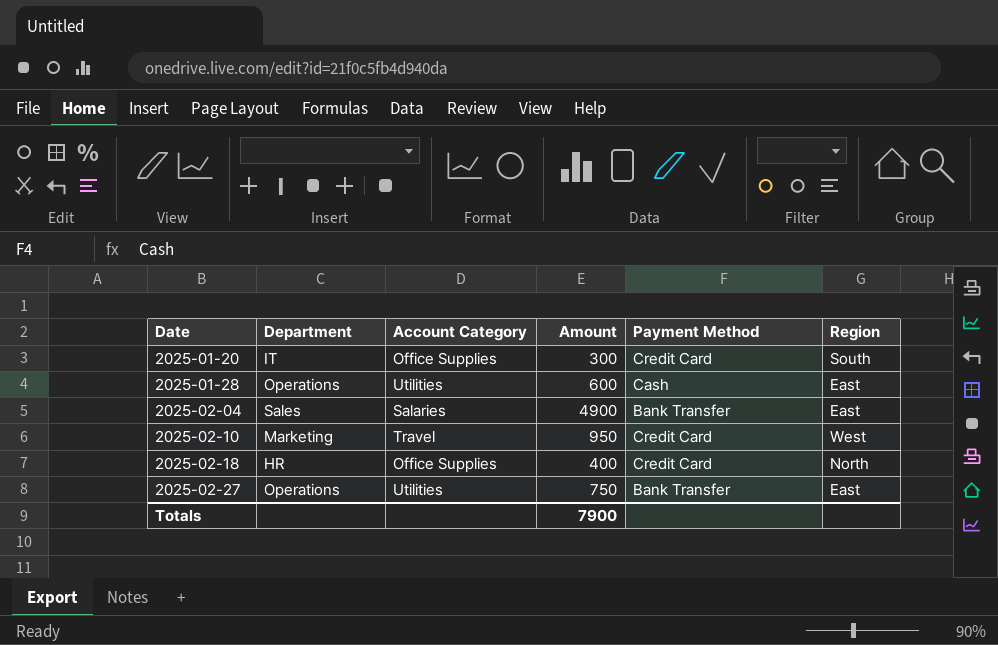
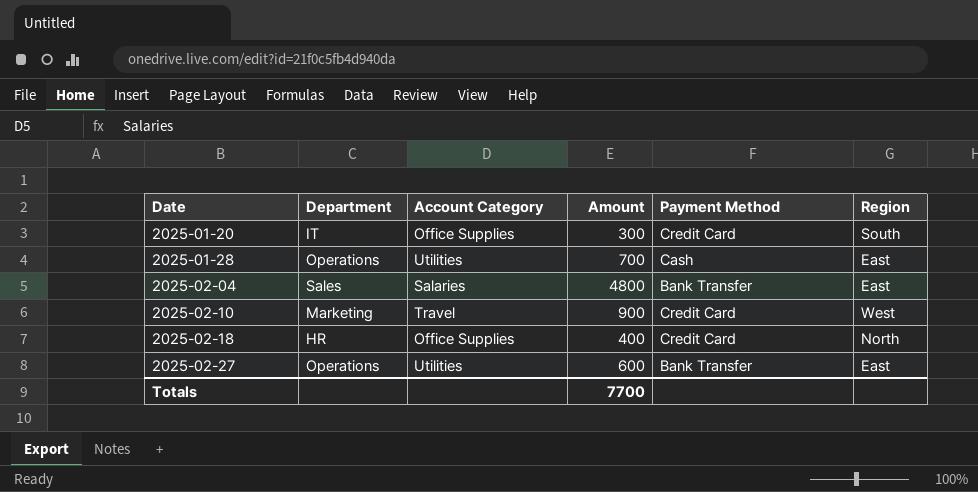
2025-01-28 | Amount: 600 -> 700
2025-02-04 | Amount: 4900 -> 4800
2025-02-10 | Amount: 950 -> 900
2025-02-27 | Amount: 750 -> 600
Totals | Amount: 7900 -> 7700

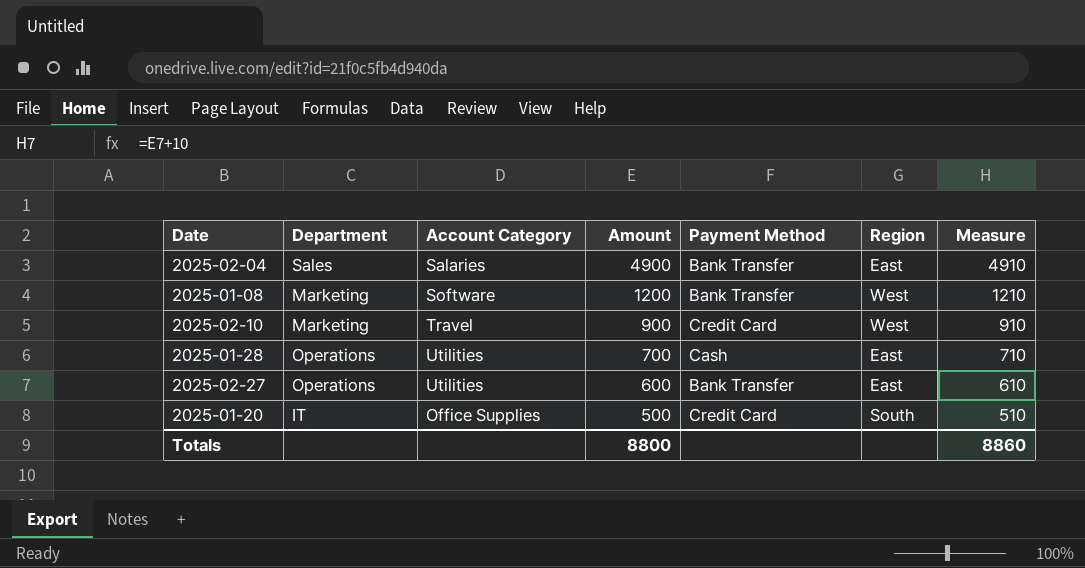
row order: Date ascending -> Amount descending
column Measure | formula: none -> [Amount] + 10
row 2025-02-18: HR | Office Supplies | 400 | Credit Card | North -> none
2025-02-04 | Amount: 4800 -> 4900
row 2025-01-08: none -> Marketing | Software | 1200 | Bank Transfer | West | 1210
2025-01-20 | Amount: 300 -> 500
Totals | Amount: 7700 -> 8800

